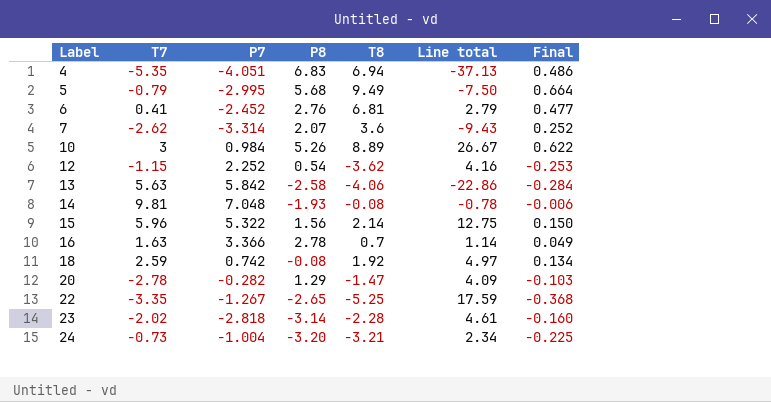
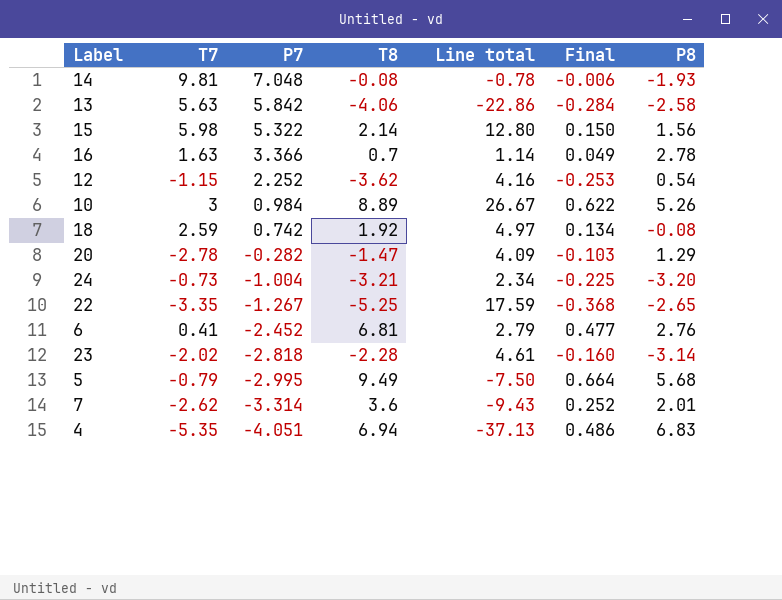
row order: Label ascending -> P7 descending
column P8 | position: 4 -> 7
15 | T7: 5.96 -> 5.98
15 | Line total: 12.75 -> 12.80
7 | P8: 2.07 -> 2.01

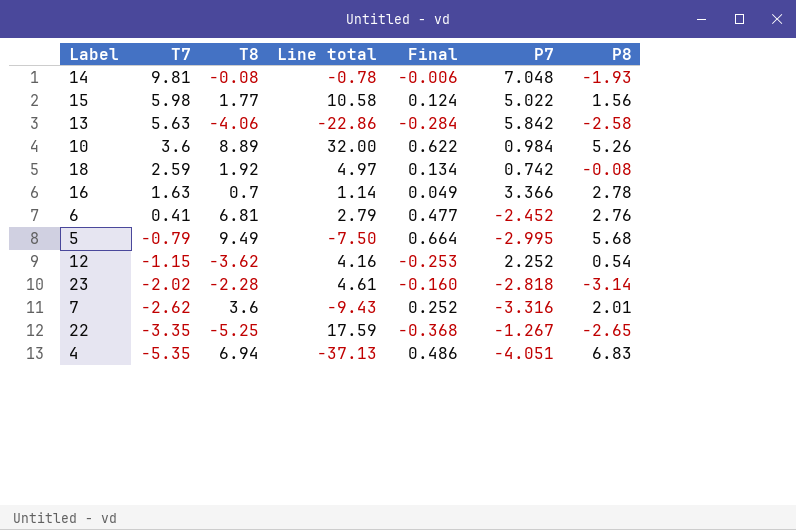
row order: P7 descending -> T7 descending
column P7 | position: 3 -> 6
row 20: -2.78 | -0.282 | -1.47 | 4.09 | -0.103 | 1.29 -> none
row 24: -0.73 | -1.004 | -3.21 | 2.34 | -0.225 | -3.20 -> none
15 | T8: 2.14 -> 1.77
15 | Line total: 12.80 -> 10.58
15 | Final: 0.150 -> 0.124
15 | P7: 5.322 -> 5.022
10 | T7: 3 -> 3.6
10 | Line total: 26.67 -> 32.00
7 | P7: -3.314 -> -3.316

